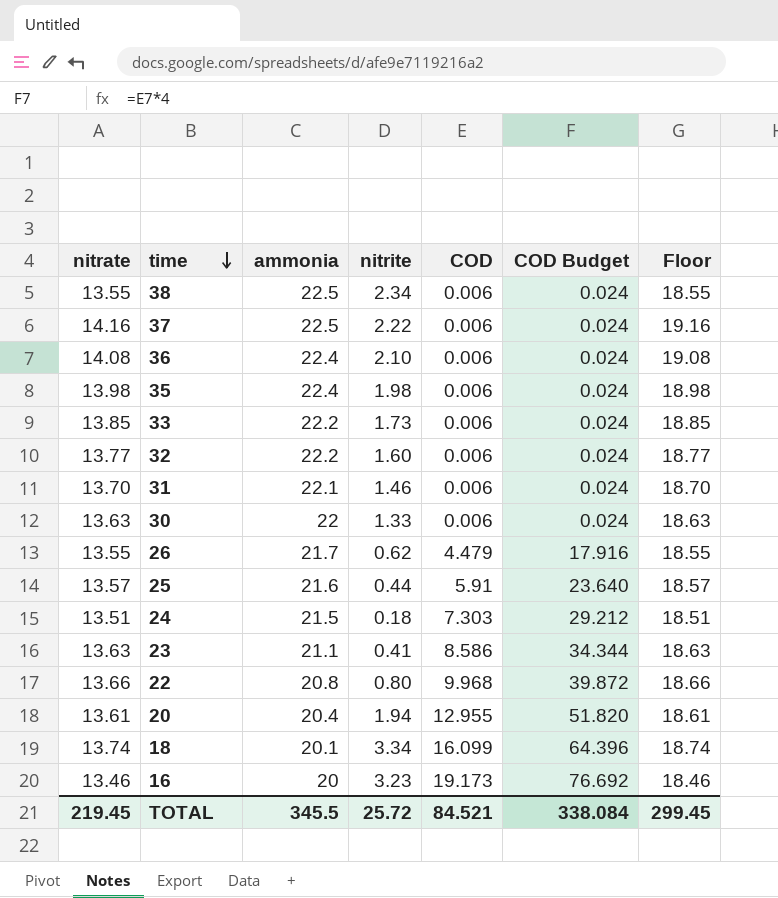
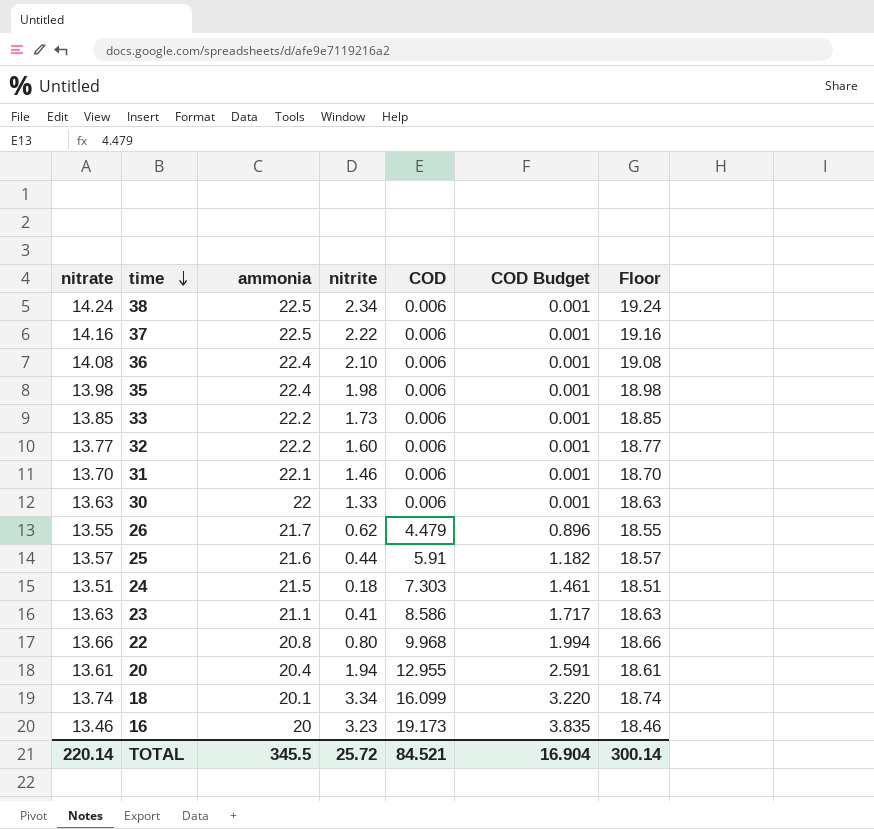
column COD Budget | formula: [COD] * 4 -> [COD] * 0.2
38 | nitrate: 13.55 -> 14.24
38 | Floor: 18.55 -> 19.24
TOTAL | nitrate: 219.45 -> 220.14
TOTAL | COD Budget: 338.084 -> 16.904
TOTAL | Floor: 299.45 -> 300.14

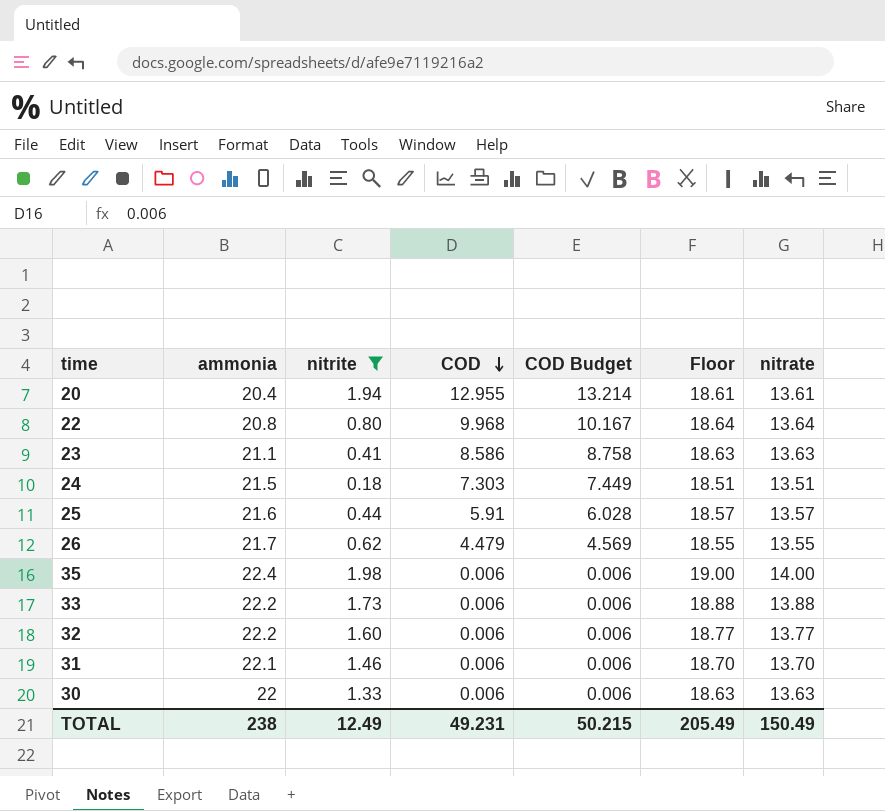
filter: none -> nitrite <= 1.98
row order: time descending -> COD descending
column COD Budget | formula: [COD] * 0.2 -> [COD] * 1.02
column nitrate | position: 1 -> 7
22 | Floor: 18.66 -> 18.64
22 | nitrate: 13.66 -> 13.64
35 | Floor: 18.98 -> 19.00
35 | nitrate: 13.98 -> 14.00
33 | Floor: 18.85 -> 18.88
33 | nitrate: 13.85 -> 13.88
TOTAL | ammonia: 345.5 -> 238
TOTAL | nitrite: 25.72 -> 12.49
TOTAL | COD: 84.521 -> 49.231
TOTAL | COD Budget: 16.904 -> 50.215
TOTAL | Floor: 300.14 -> 205.49
TOTAL | nitrate: 220.14 -> 150.49

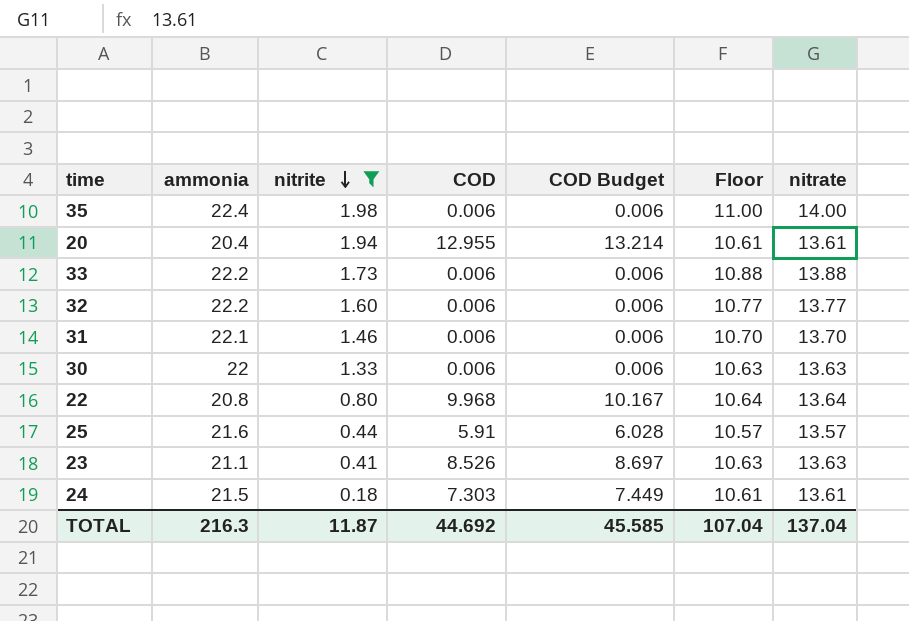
row order: COD descending -> nitrite descending
column Floor | formula: [nitrate] + 5 -> [nitrate] - 3
row 26: 21.7 | 0.62 | 4.479 | 4.569 | 18.55 | 13.55 -> none
23 | COD: 8.586 -> 8.526
23 | COD Budget: 8.758 -> 8.697
24 | nitrate: 13.51 -> 13.61
TOTAL | ammonia: 238 -> 216.3
TOTAL | nitrite: 12.49 -> 11.87
TOTAL | COD: 49.231 -> 44.692
TOTAL | COD Budget: 50.215 -> 45.585
TOTAL | Floor: 205.49 -> 107.04
TOTAL | nitrate: 150.49 -> 137.04

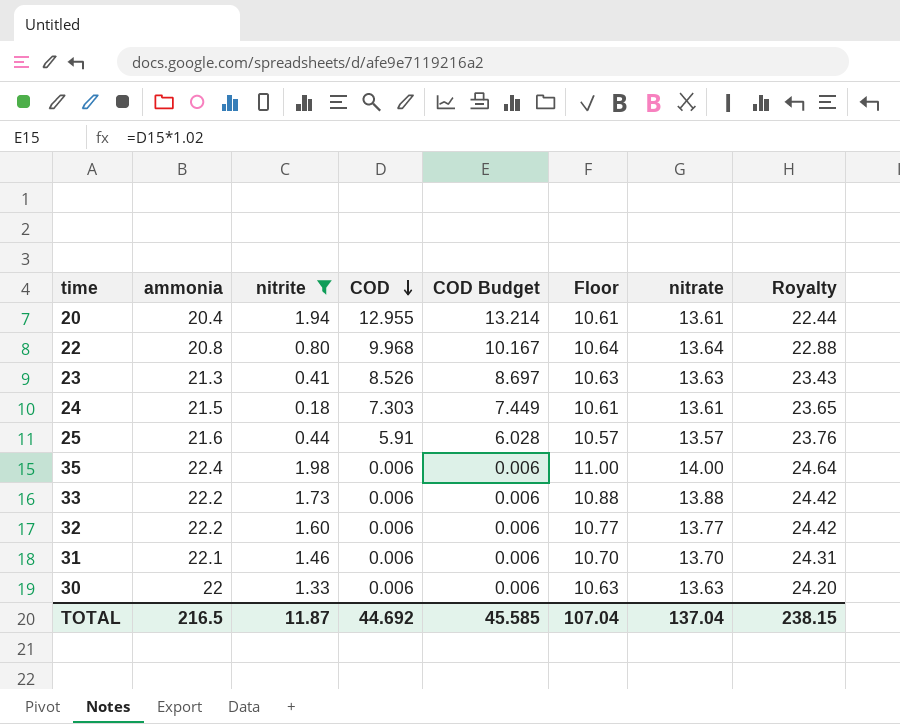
row order: nitrite descending -> COD descending
column Royalty | formula: none -> [ammonia] * 1.1
23 | ammonia: 21.1 -> 21.3
TOTAL | ammonia: 216.3 -> 216.5

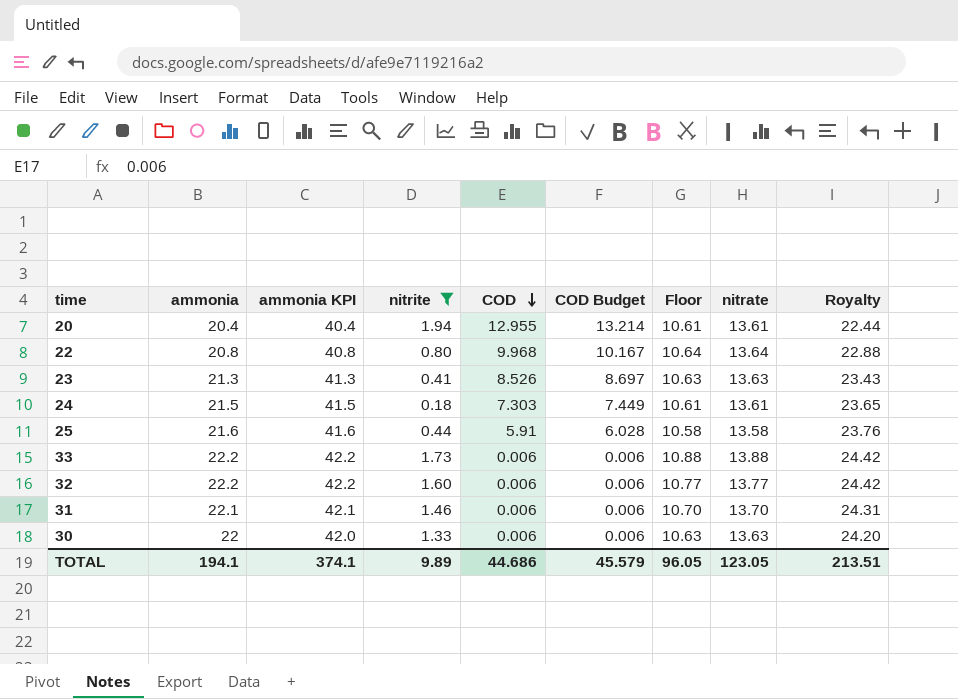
column ammonia KPI | formula: none -> [ammonia] + 20
row 35: 22.4 | 1.98 | 0.006 | 0.006 | 11.00 | 14.00 | 24.64 -> none
25 | Floor: 10.57 -> 10.58
25 | nitrate: 13.57 -> 13.58
TOTAL | ammonia: 216.5 -> 194.1
TOTAL | nitrite: 11.87 -> 9.89
TOTAL | COD: 44.692 -> 44.686
TOTAL | COD Budget: 45.585 -> 45.579
TOTAL | Floor: 107.04 -> 96.05
TOTAL | nitrate: 137.04 -> 123.05
TOTAL | Royalty: 238.15 -> 213.51

